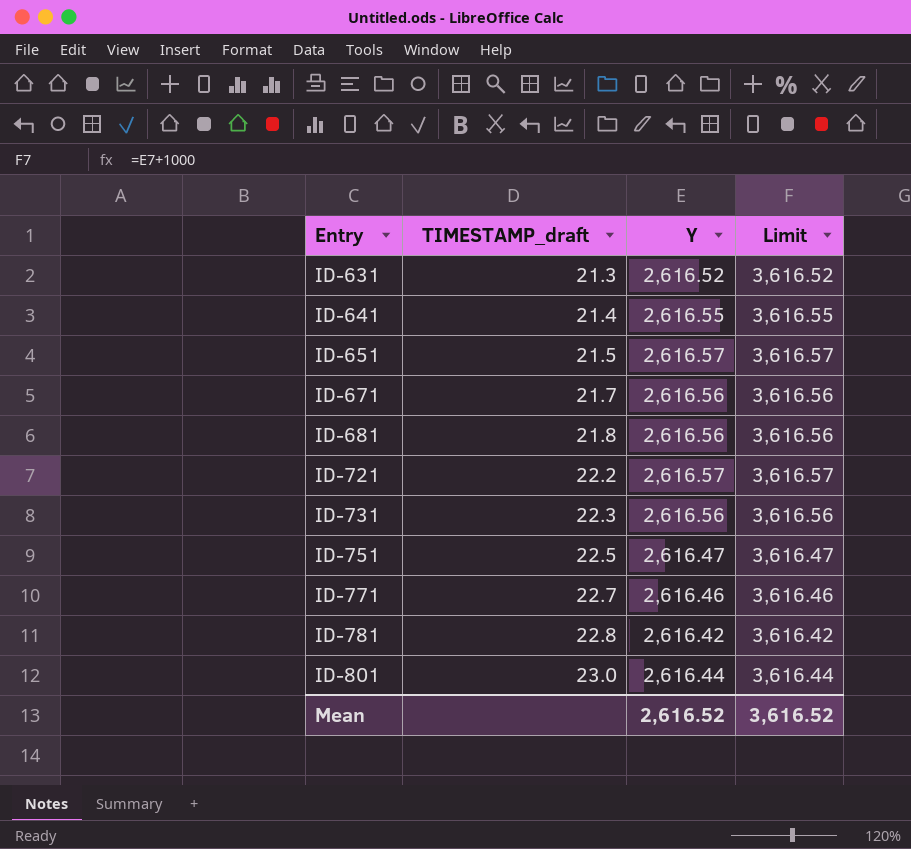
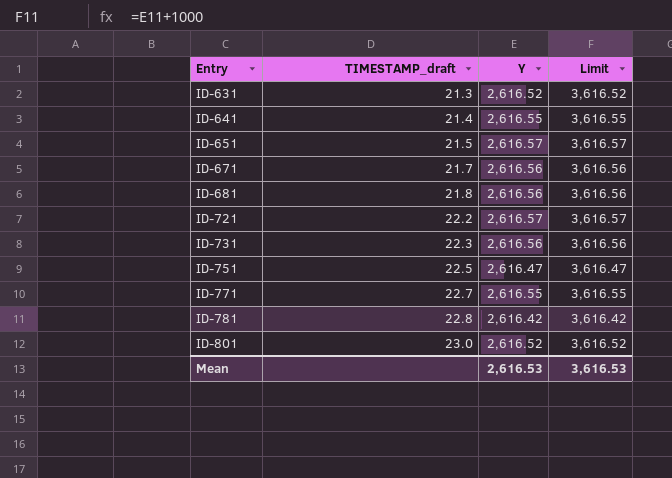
ID-771 | Y: 2,616.46 -> 2,616.55
ID-771 | Limit: 3,616.46 -> 3,616.55
ID-801 | Y: 2,616.44 -> 2,616.52
ID-801 | Limit: 3,616.44 -> 3,616.52
Mean | Y: 2,616.52 -> 2,616.53
Mean | Limit: 3,616.52 -> 3,616.53

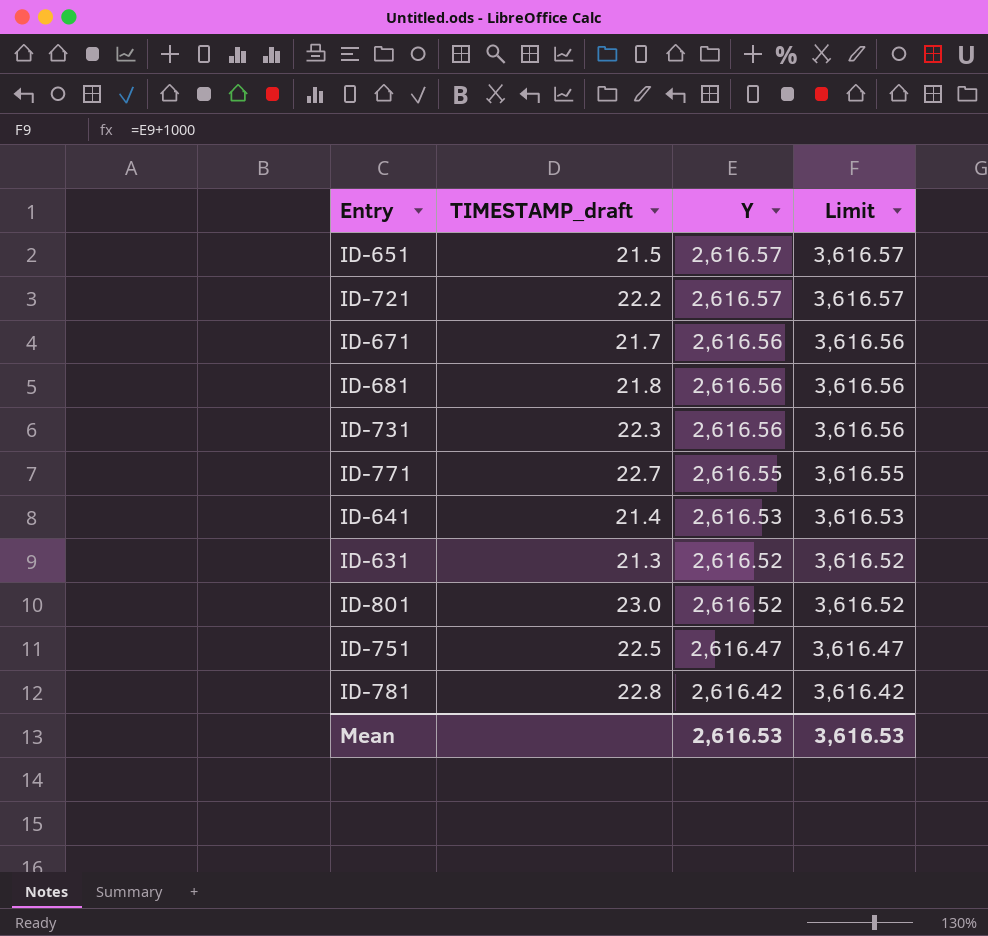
row order: Entry ascending -> Y descending
ID-641 | Y: 2,616.55 -> 2,616.53
ID-641 | Limit: 3,616.55 -> 3,616.53

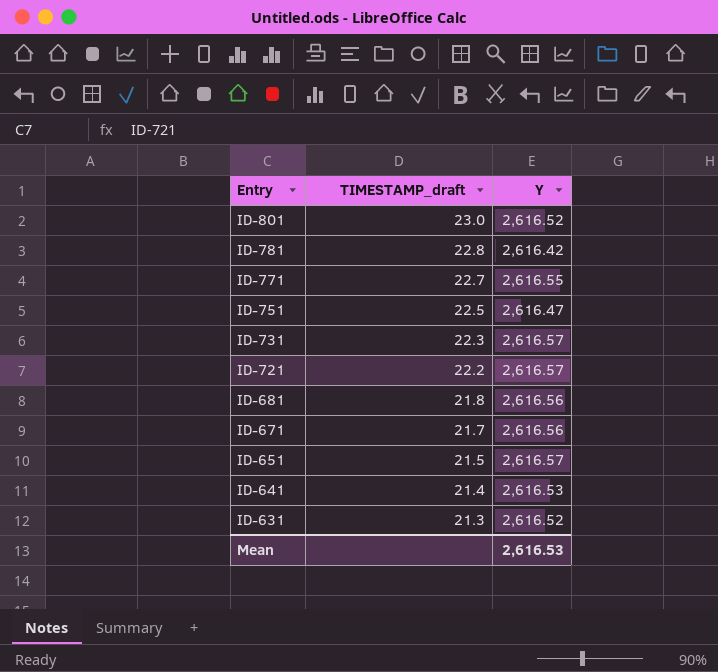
row order: Y descending -> Entry descending
column Limit | formula: [Y] + 1000 -> none
ID-731 | Y: 2,616.56 -> 2,616.57

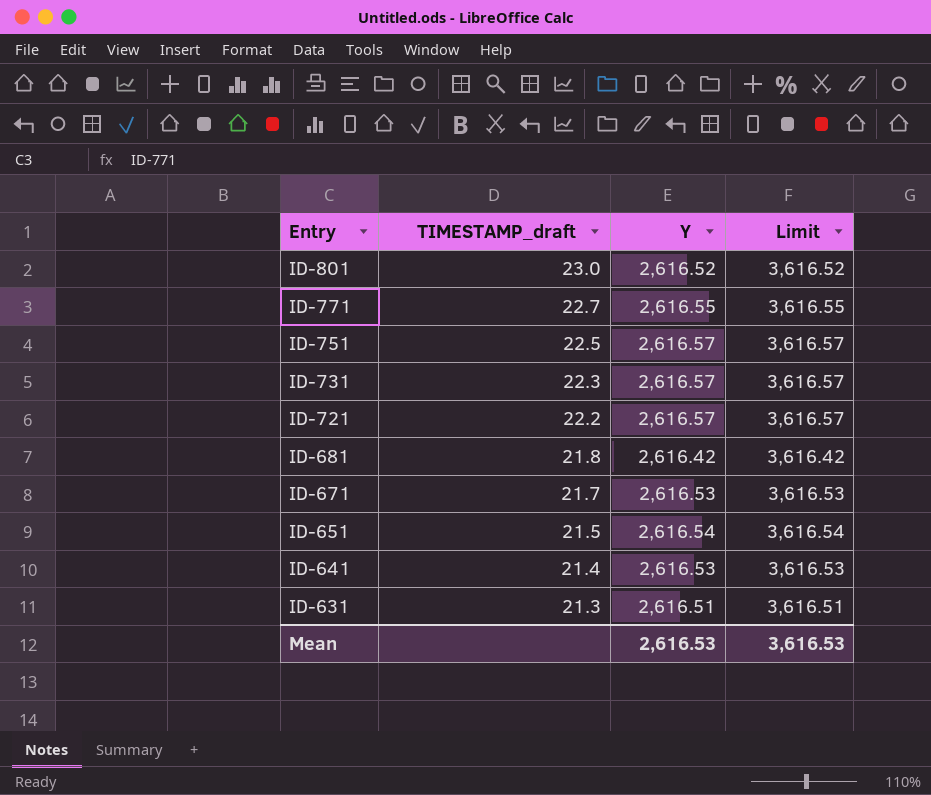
column Limit | formula: none -> [Y] + 1000
row ID-781: 22.8 | 2,616.42 -> none
ID-751 | Y: 2,616.47 -> 2,616.57
ID-681 | Y: 2,616.56 -> 2,616.42
ID-671 | Y: 2,616.56 -> 2,616.53
ID-651 | Y: 2,616.57 -> 2,616.54
ID-631 | Y: 2,616.52 -> 2,616.51

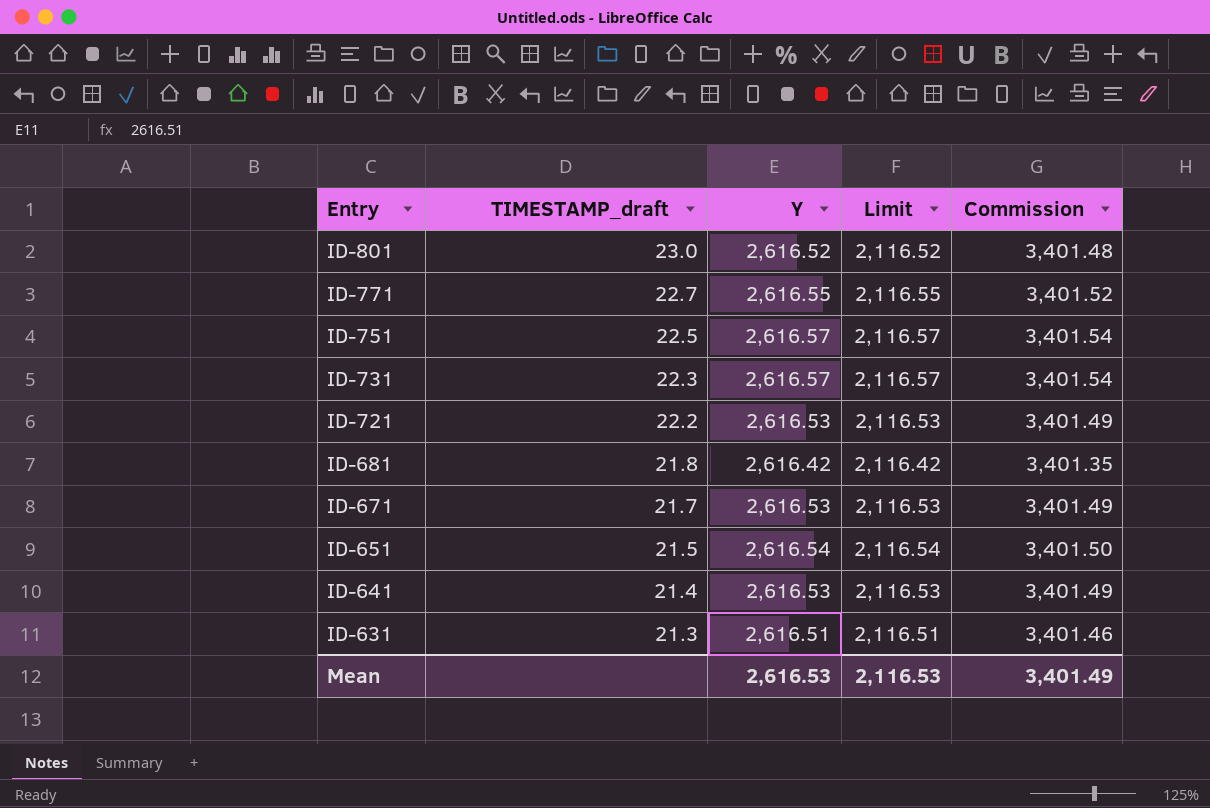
column Limit | formula: [Y] + 1000 -> [Y] - 500
column Commission | formula: none -> [Y] * 1.3
ID-721 | Y: 2,616.57 -> 2,616.53
Mean | Limit: 3,616.53 -> 2,116.53

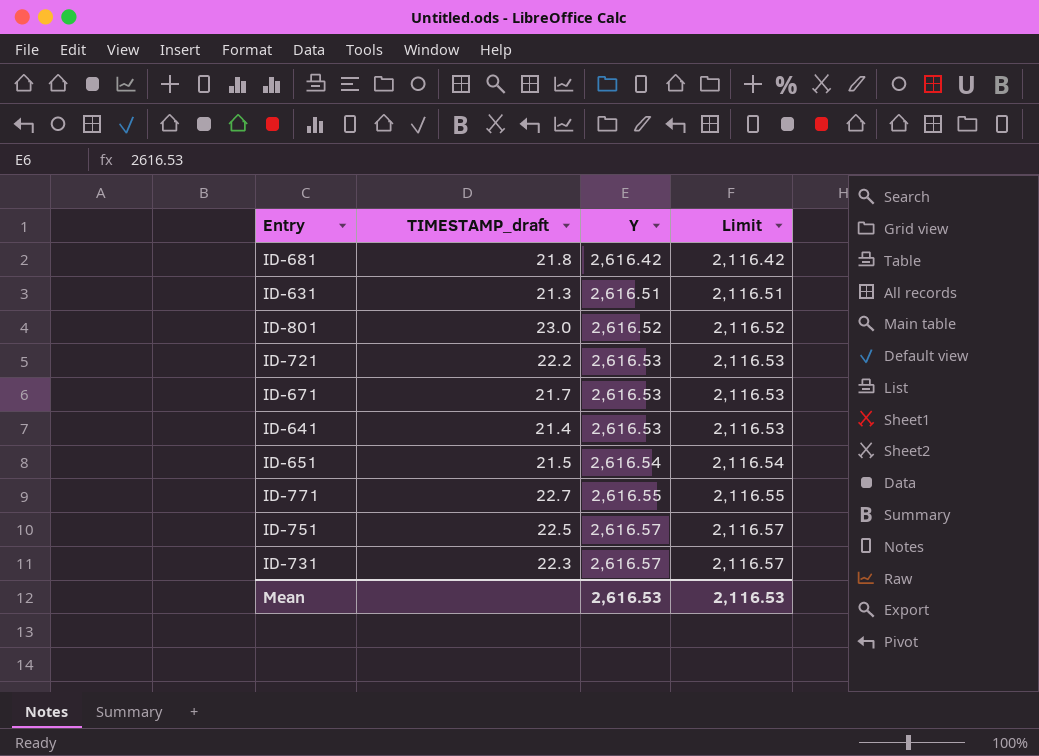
row order: Entry descending -> Y ascending
column Commission | formula: [Y] * 1.3 -> none

